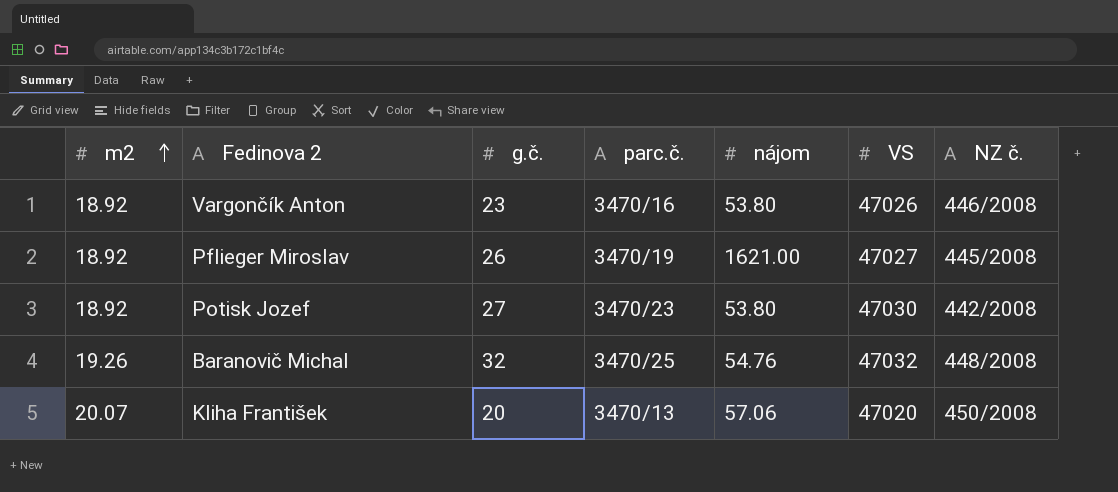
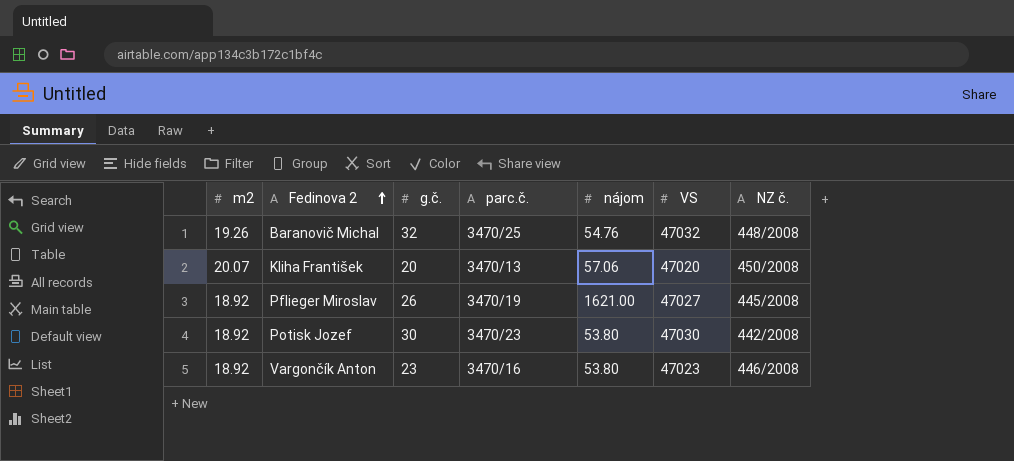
row order: m2 ascending -> Fedinova 2 ascending
Potisk Jozef | g.č.: 27 -> 30
Vargončík Anton | VS: 47026 -> 47023

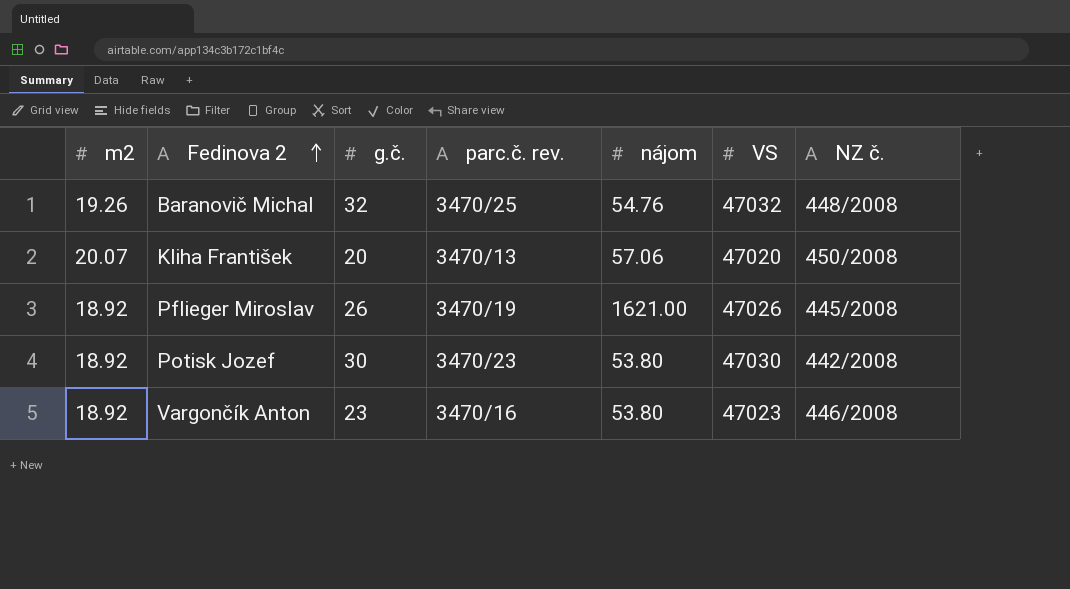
column name: parc.č. -> parc.č. rev.
Pflieger Miroslav | VS: 47027 -> 47026

